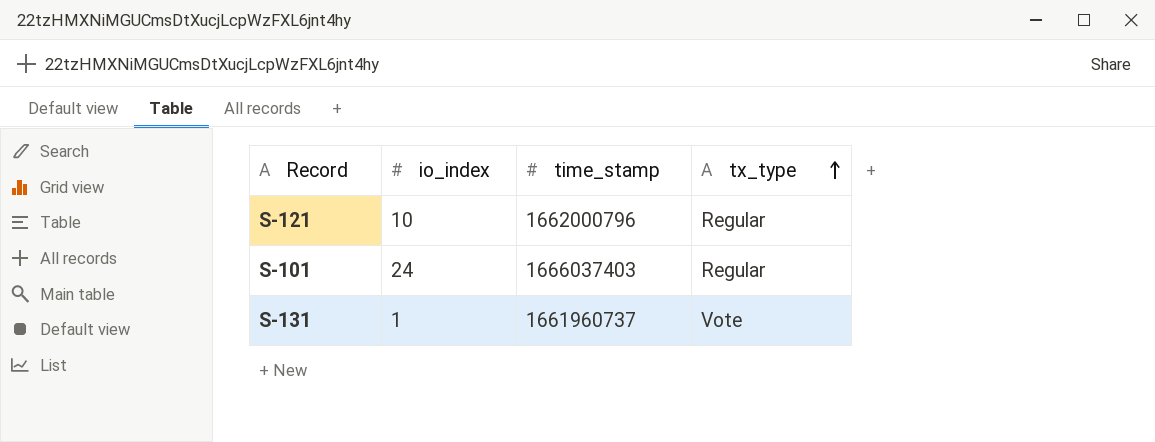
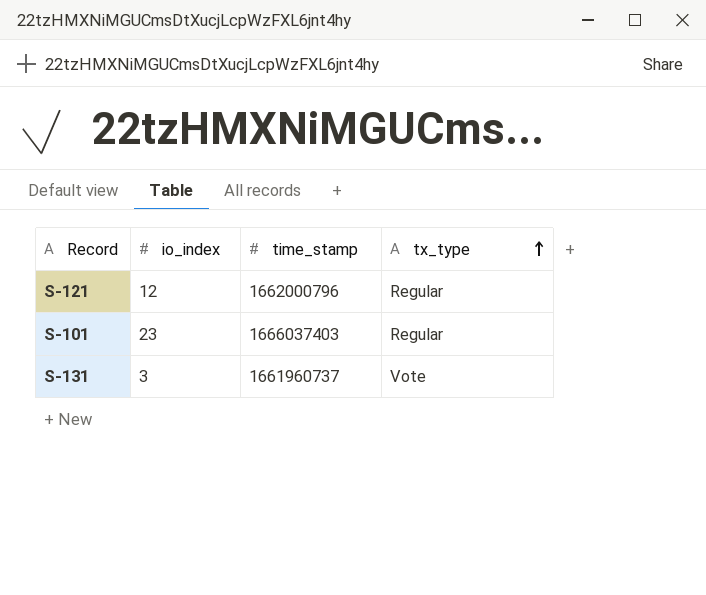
S-121 | io_index: 10 -> 12
S-101 | io_index: 24 -> 23
S-131 | io_index: 1 -> 3

